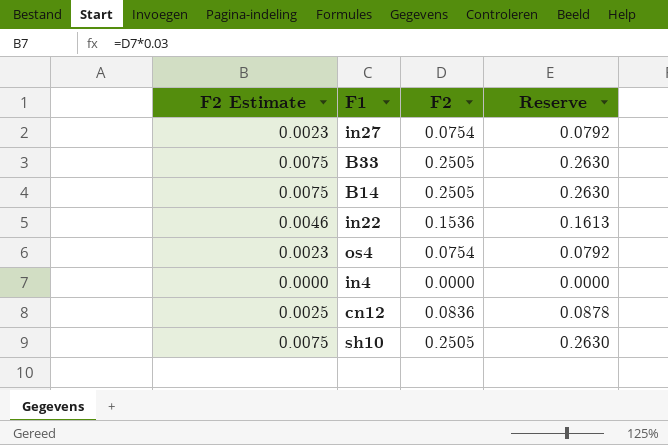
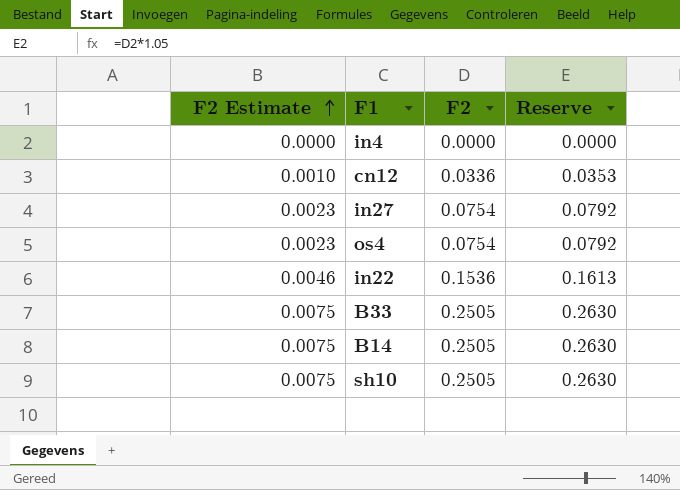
row order: none -> F2 Estimate ascending
cn12 | F2 Estimate: 0.0025 -> 0.0010
cn12 | F2: 0.0836 -> 0.0336
cn12 | Reserve: 0.0878 -> 0.0353

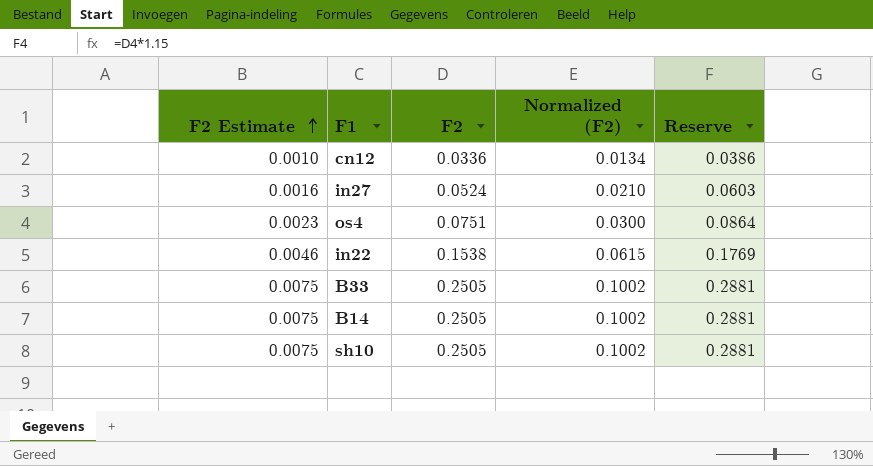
column Normalized (F2) | formula: none -> [F2] * 0.4
column Reserve | formula: [F2] * 1.05 -> [F2] * 1.15
row in4: 0.0000 | 0.0000 | 0.0000 -> none
in27 | F2 Estimate: 0.0023 -> 0.0016
in27 | F2: 0.0754 -> 0.0524
os4 | F2: 0.0754 -> 0.0751
in22 | F2: 0.1536 -> 0.1538

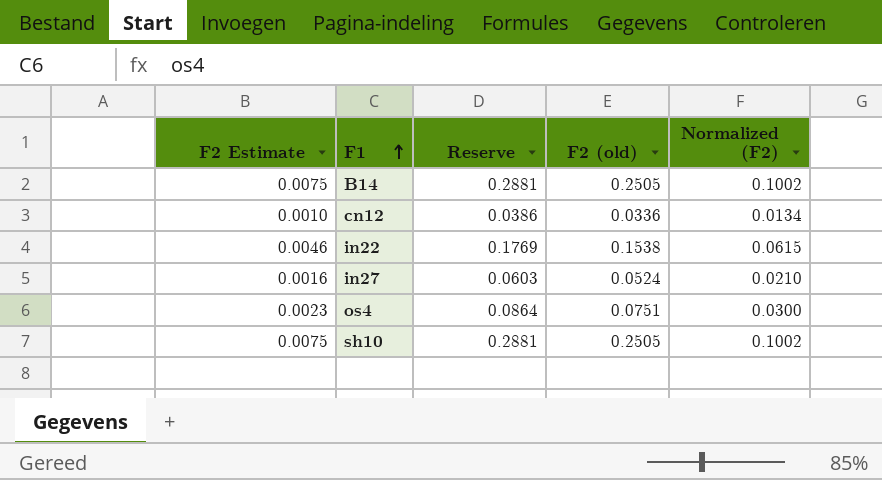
row order: F2 Estimate ascending -> F1 ascending
column Reserve | position: 5 -> 3
column name: F2 -> F2 (old)
row B33: 0.0075 | 0.2505 | 0.1002 | 0.2881 -> none

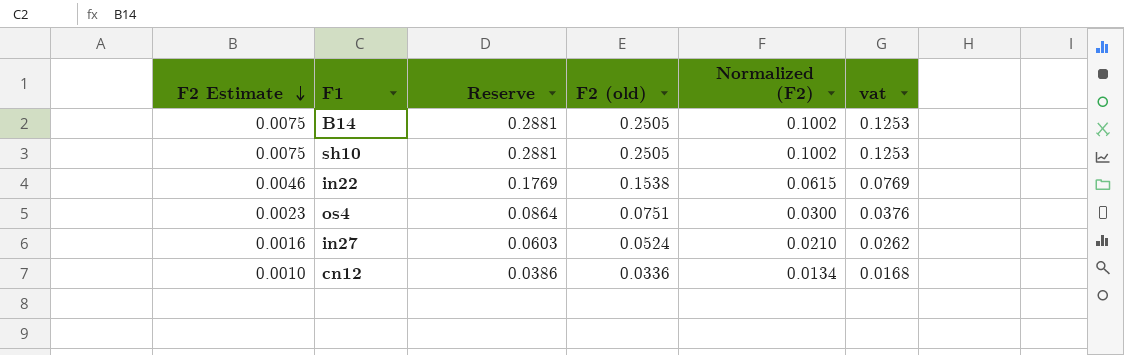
row order: F1 ascending -> F2 Estimate descending
column vat | formula: none -> [F2 (old)] * 0.5

